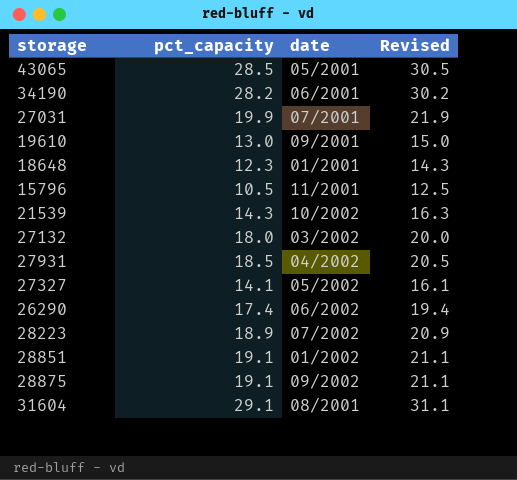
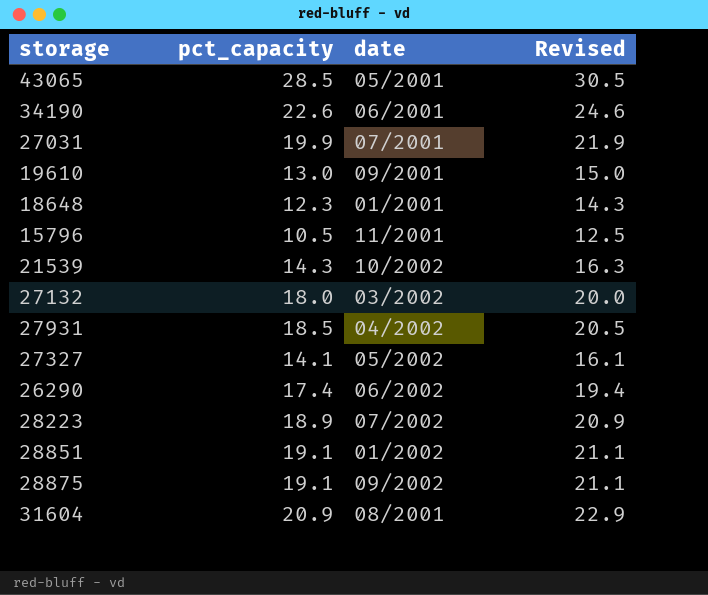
34190 | pct_capacity: 28.2 -> 22.6
34190 | Revised: 30.2 -> 24.6
31604 | pct_capacity: 29.1 -> 20.9
31604 | Revised: 31.1 -> 22.9

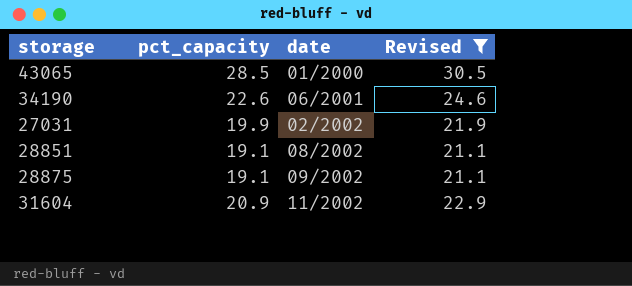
filter: none -> Revised >= 21.1
43065 | date: 05/2001 -> 01/2000
27031 | date: 07/2001 -> 02/2002
28851 | date: 01/2002 -> 08/2002
31604 | date: 08/2001 -> 11/2002

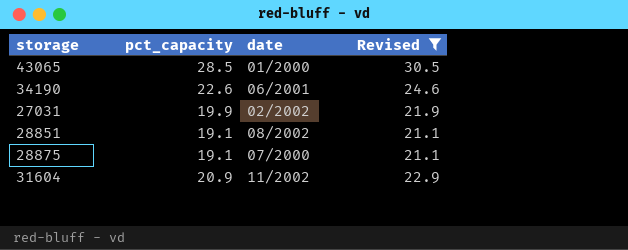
28875 | date: 09/2002 -> 07/2000

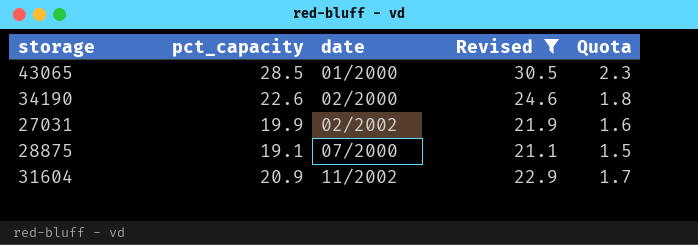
column Quota | formula: none -> [pct_capacity] * 0.08
row 28851: 19.1 | 08/2002 | 21.1 -> none
34190 | date: 06/2001 -> 02/2000

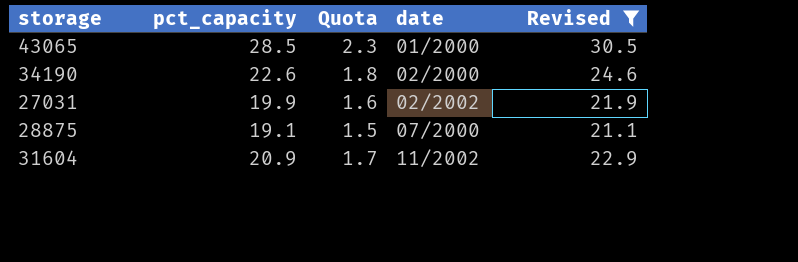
column Quota | position: 5 -> 3

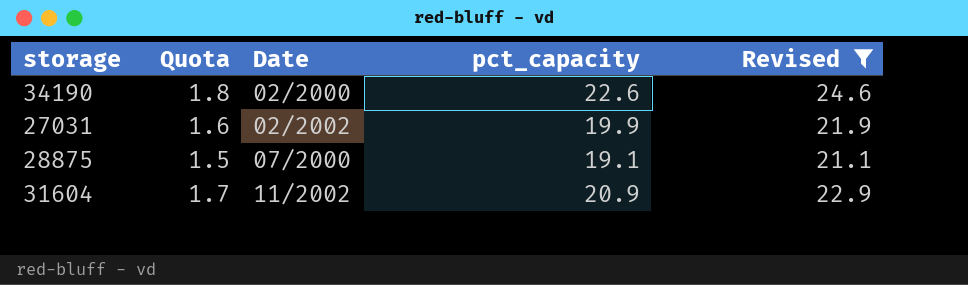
column name: date -> Date
column pct_capacity | position: 2 -> 4
row 43065: 28.5 | 2.3 | 01/2000 | 30.5 -> none

